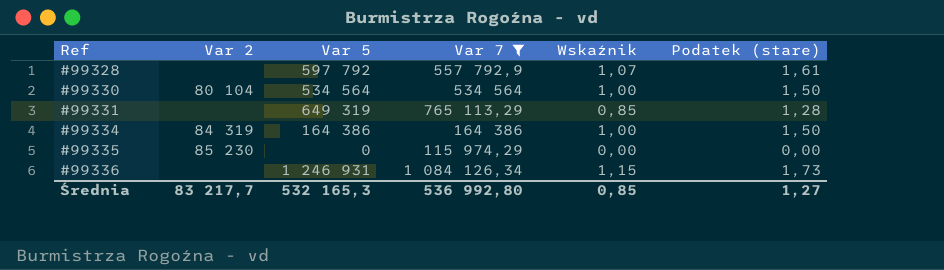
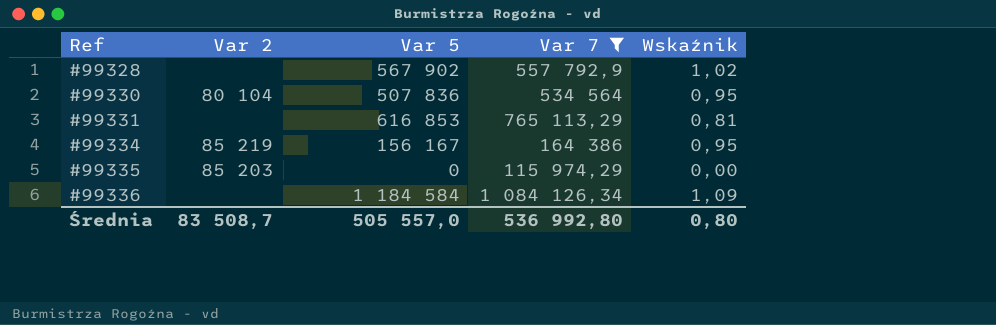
column Podatek (stare) | formula: [Wskaźnik] * 1,5 -> none
#99328 | Var 5: 597 792 -> 567 902
#99328 | Wskaźnik: 1,07 -> 1,02
#99330 | Var 5: 534 564 -> 507 836
#99330 | Wskaźnik: 1,00 -> 0,95
#99331 | Var 5: 649 319 -> 616 853
#99331 | Wskaźnik: 0,85 -> 0,81
#99334 | Var 2: 84 319 -> 85 219
#99334 | Var 5: 164 386 -> 156 167
#99334 | Wskaźnik: 1,00 -> 0,95
#99335 | Var 2: 85 230 -> 85 203
#99336 | Var 5: 1 246 931 -> 1 184 584
#99336 | Wskaźnik: 1,15 -> 1,09
Średnia | Var 2: 83 217,7 -> 83 508,7
Średnia | Var 5: 532 165,3 -> 505 557,0
Średnia | Wskaźnik: 0,85 -> 0,80

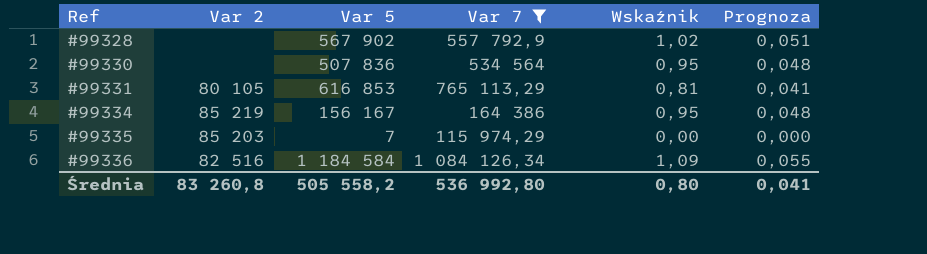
column Prognoza | formula: none -> [Wskaźnik] * 0,05
#99330 | Var 2: 80 104 -> none
#99331 | Var 2: none -> 80 105
#99335 | Var 5: 0 -> 7
#99336 | Var 2: none -> 82 516
Średnia | Var 2: 83 508,7 -> 83 260,8
Średnia | Var 5: 505 557,0 -> 505 558,2

